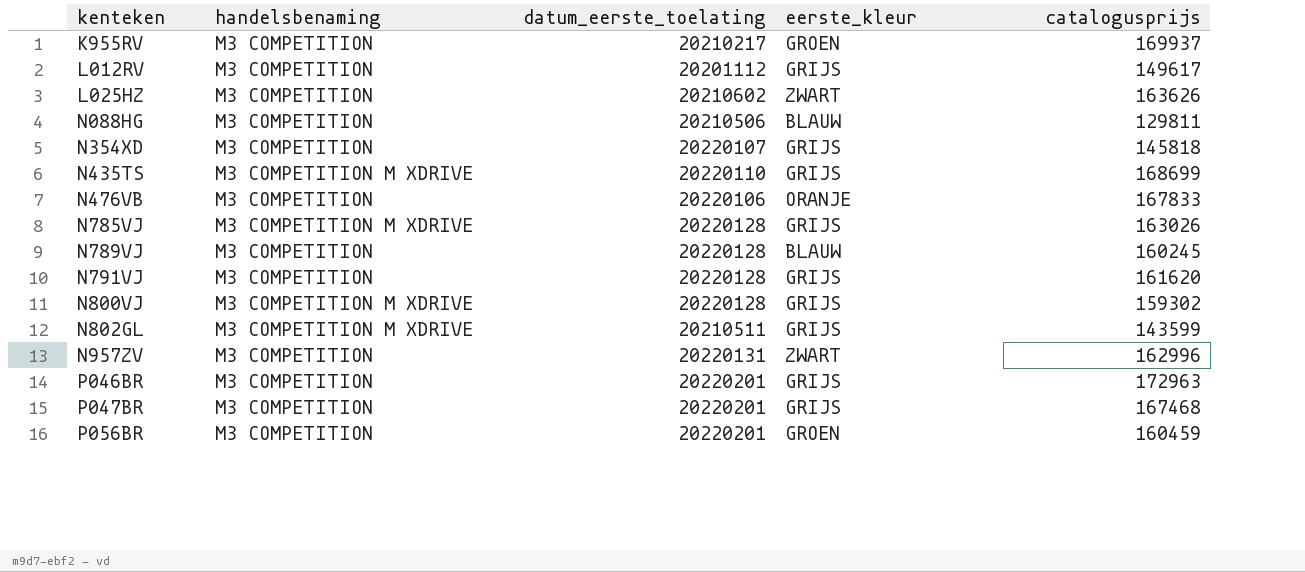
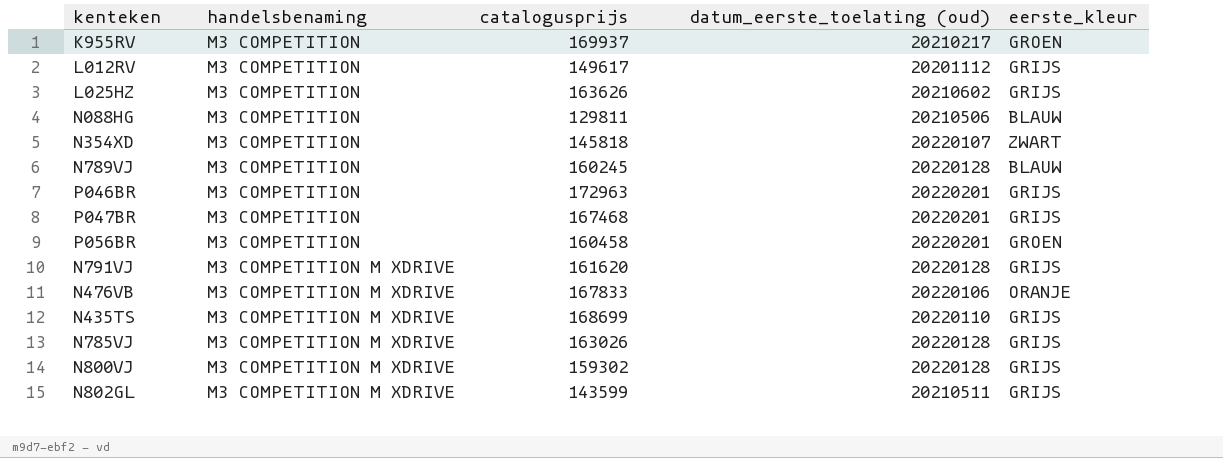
row order: kenteken ascending -> handelsbenaming ascending
column catalogusprijs | position: 5 -> 3
column name: datum_eerste_toelating -> datum_eerste_toelating (oud)
row N957ZV: M3 COMPETITION | 20220131 | ZWART | 162996 -> none
L025HZ | eerste_kleur: ZWART -> GRIJS
N354XD | eerste_kleur: GRIJS -> ZWART
P056BR | catalogusprijs: 160459 -> 160458
N791VJ | handelsbenaming: M3 COMPETITION -> M3 COMPETITION M XDRIVE
N476VB | handelsbenaming: M3 COMPETITION -> M3 COMPETITION M XDRIVE

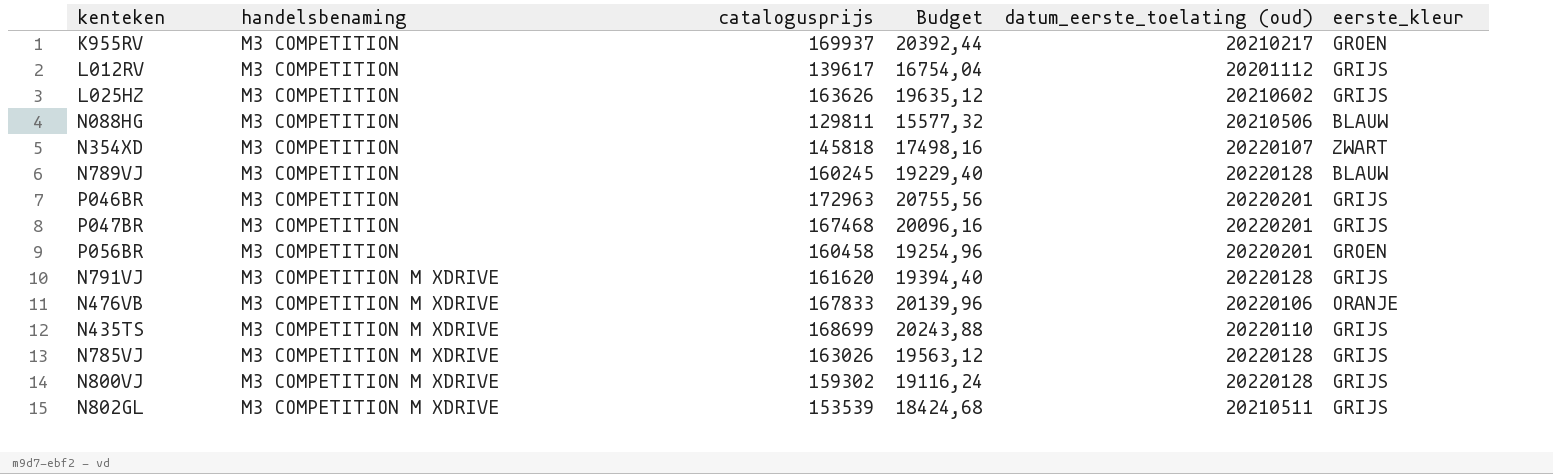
column Budget | formula: none -> [catalogusprijs] * 0,12
L012RV | catalogusprijs: 149617 -> 139617
N802GL | catalogusprijs: 143599 -> 153539

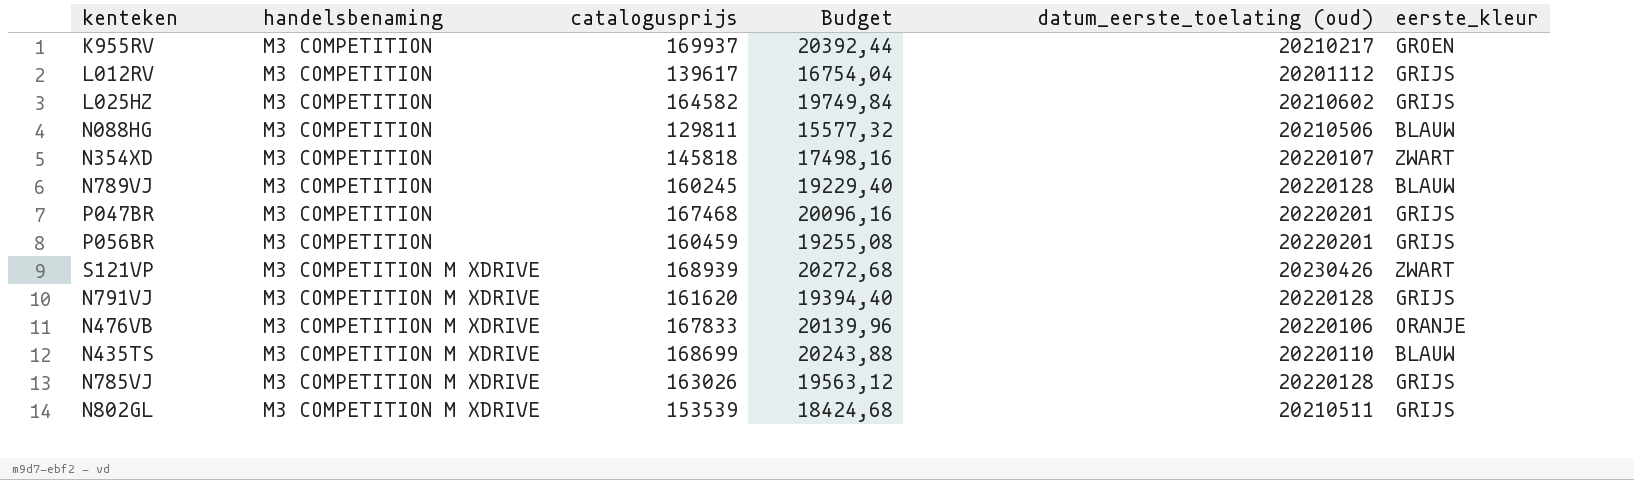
row P046BR: M3 COMPETITION | 172963 | 20755,56 | 20220201 | GRIJS -> none
row N800VJ: M3 COMPETITION M XDRIVE | 159302 | 19116,24 | 20220128 | GRIJS -> none
L025HZ | catalogusprijs: 163626 -> 164582
L025HZ | Budget: 19635,12 -> 19749,84
P056BR | catalogusprijs: 160458 -> 160459
P056BR | Budget: 19254,96 -> 19255,08
P056BR | eerste_kleur: GROEN -> GRIJS
row S121VP: none -> M3 COMPETITION M XDRIVE | 168939 | 20272,68 | 20230426 | ZWART
N435TS | eerste_kleur: GRIJS -> BLAUW

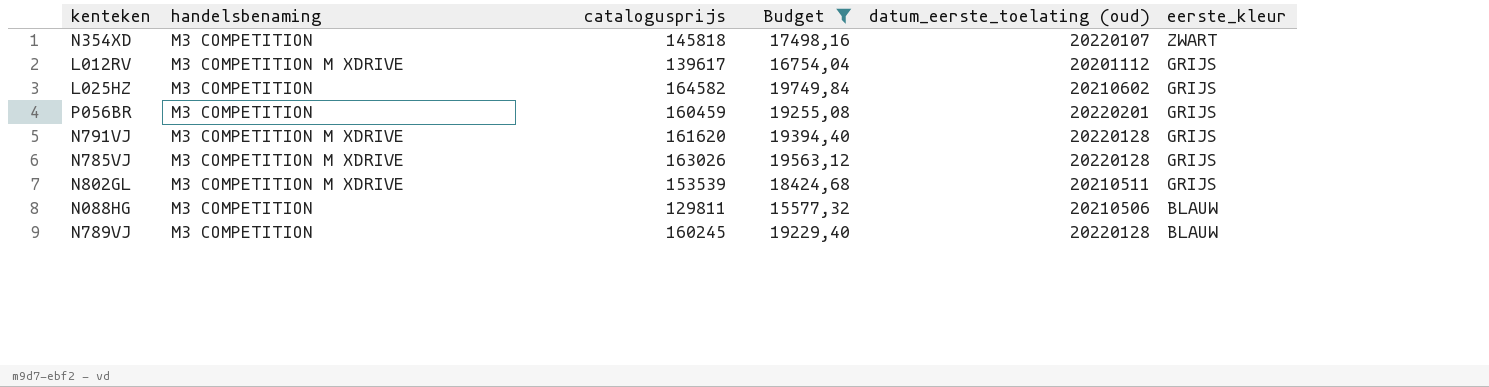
filter: none -> Budget <= 19749,84
row order: handelsbenaming ascending -> eerste_kleur descending
L012RV | handelsbenaming: M3 COMPETITION -> M3 COMPETITION M XDRIVE

